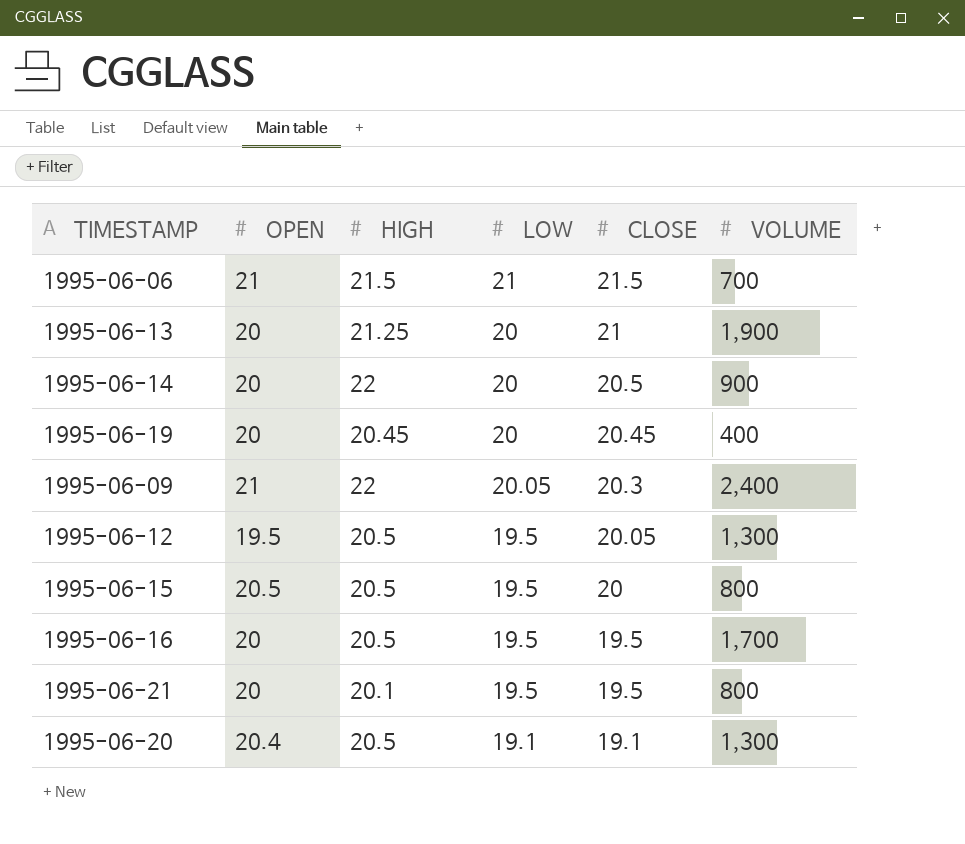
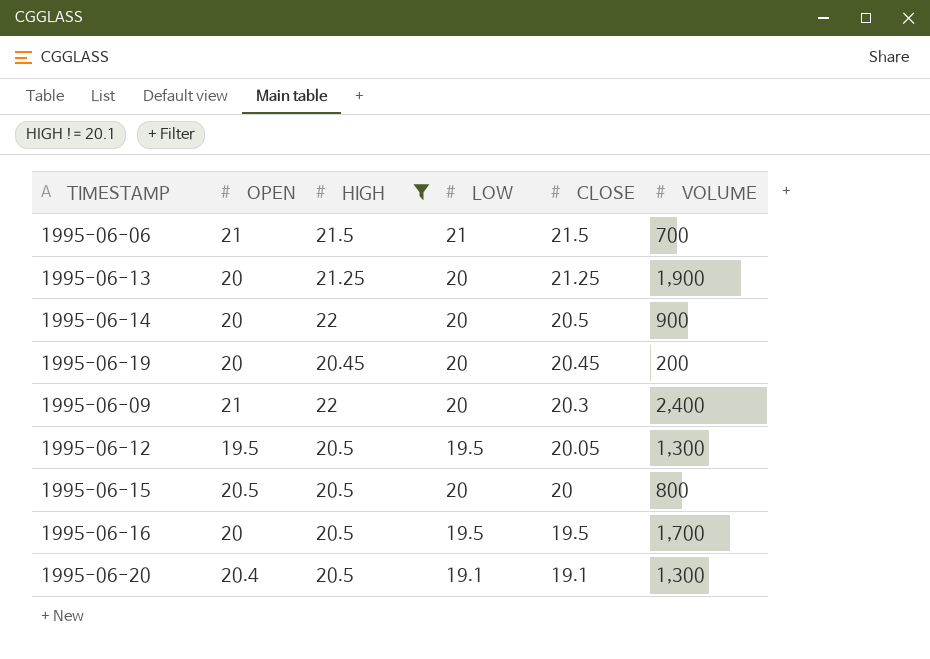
filter: none -> HIGH != 20.1
1995-06-13 | CLOSE: 21 -> 21.25
1995-06-19 | VOLUME: 400 -> 200
1995-06-09 | LOW: 20.05 -> 20
1995-06-15 | LOW: 19.5 -> 20

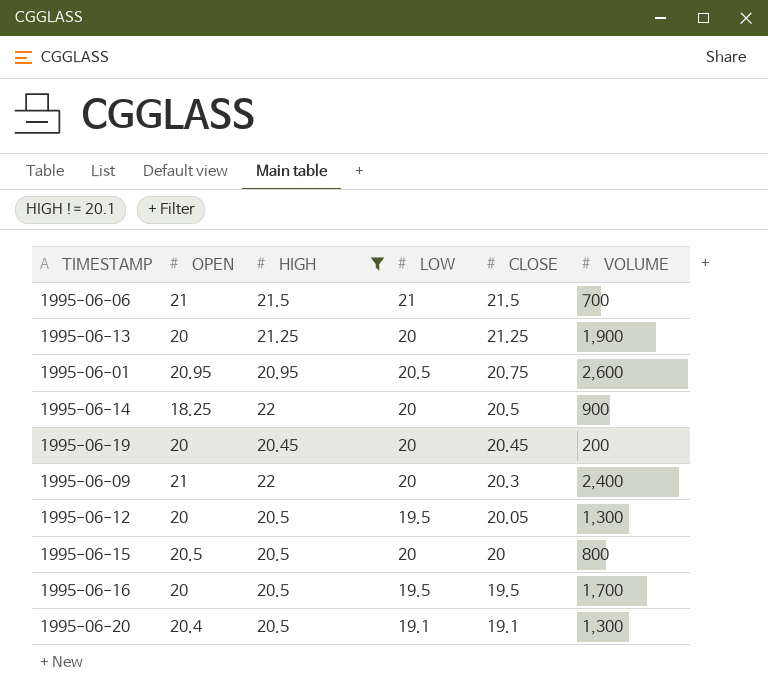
row 1995-06-01: none -> 20.95 | 20.95 | 20.5 | 20.75 | 2,600
1995-06-14 | OPEN: 20 -> 18.25
1995-06-12 | OPEN: 19.5 -> 20

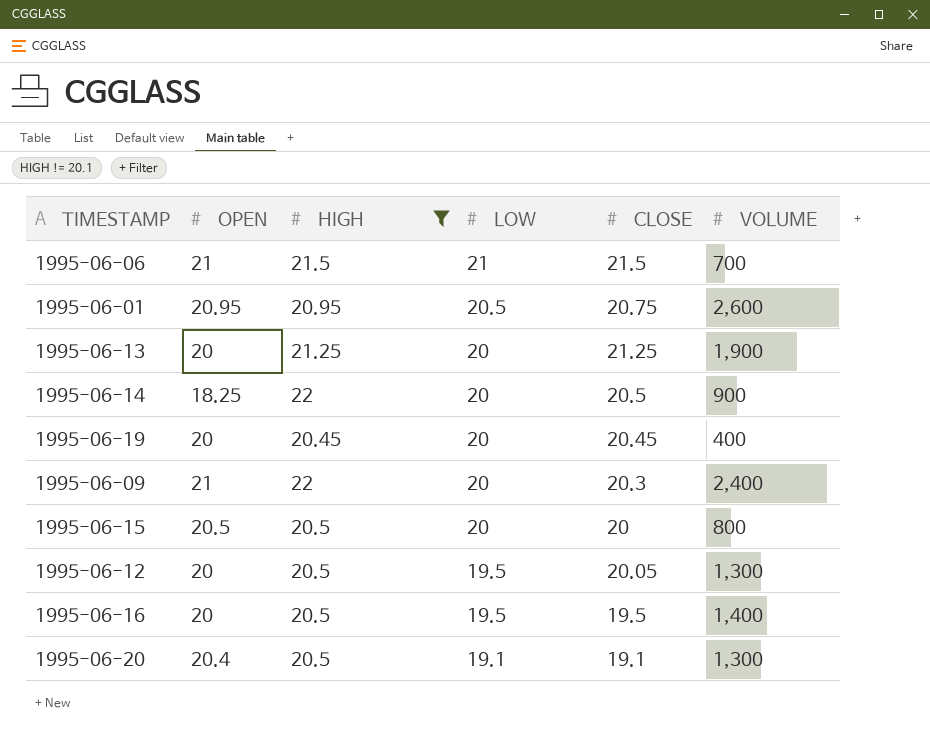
row order: CLOSE descending -> LOW descending
1995-06-19 | VOLUME: 200 -> 400
1995-06-16 | VOLUME: 1,700 -> 1,400

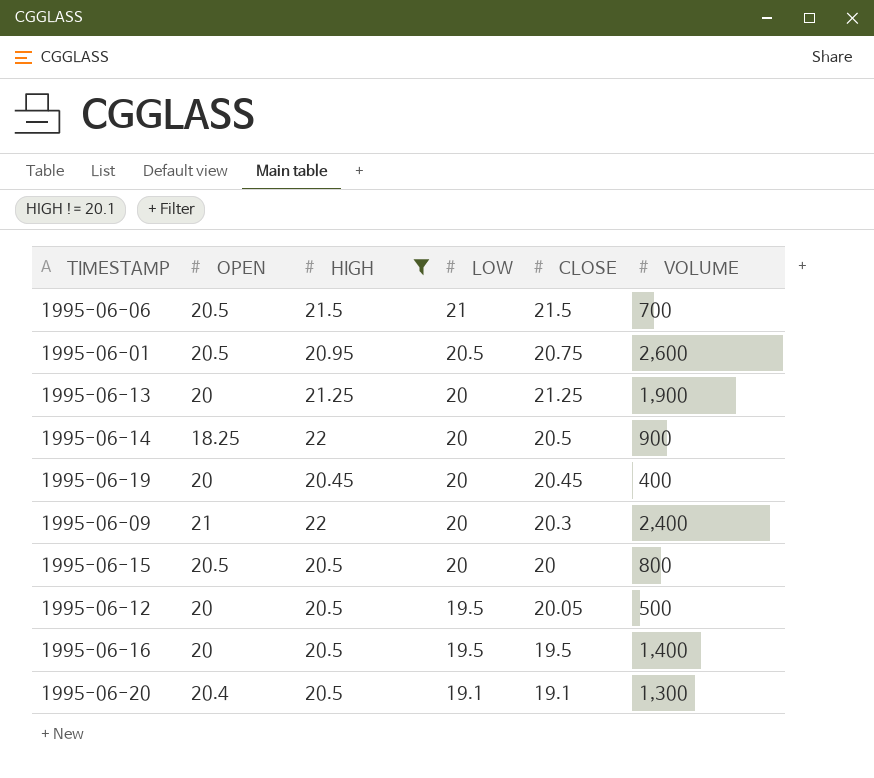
1995-06-06 | OPEN: 21 -> 20.5
1995-06-01 | OPEN: 20.95 -> 20.5
1995-06-12 | VOLUME: 1,300 -> 500

